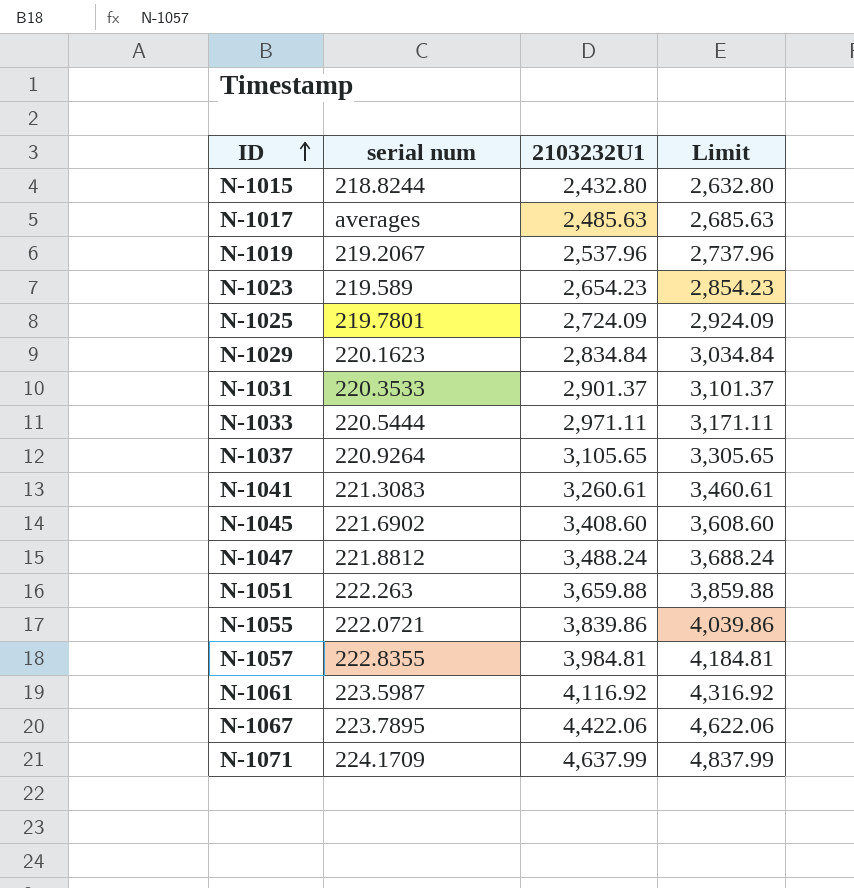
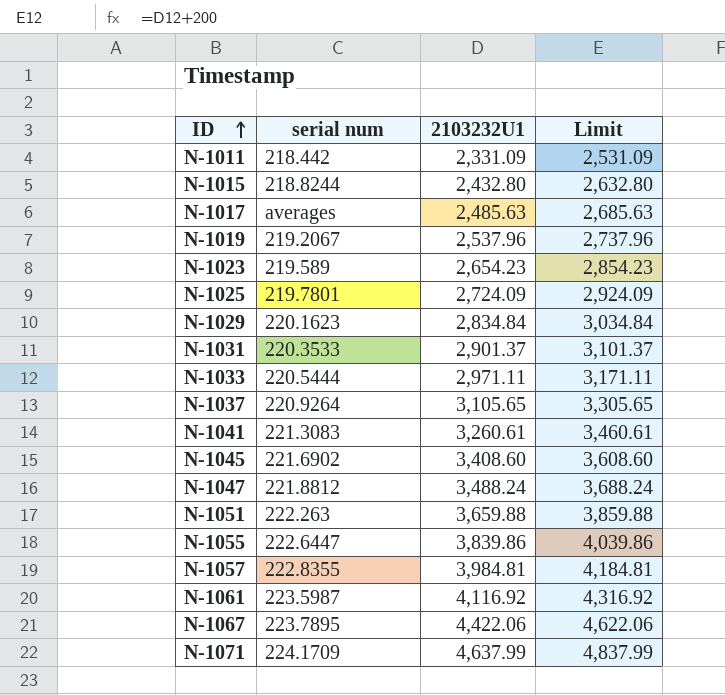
row N-1011: none -> 218.442 | 2,331.09 | 2,531.09
N-1055 | serial num: 222.0721 -> 222.6447

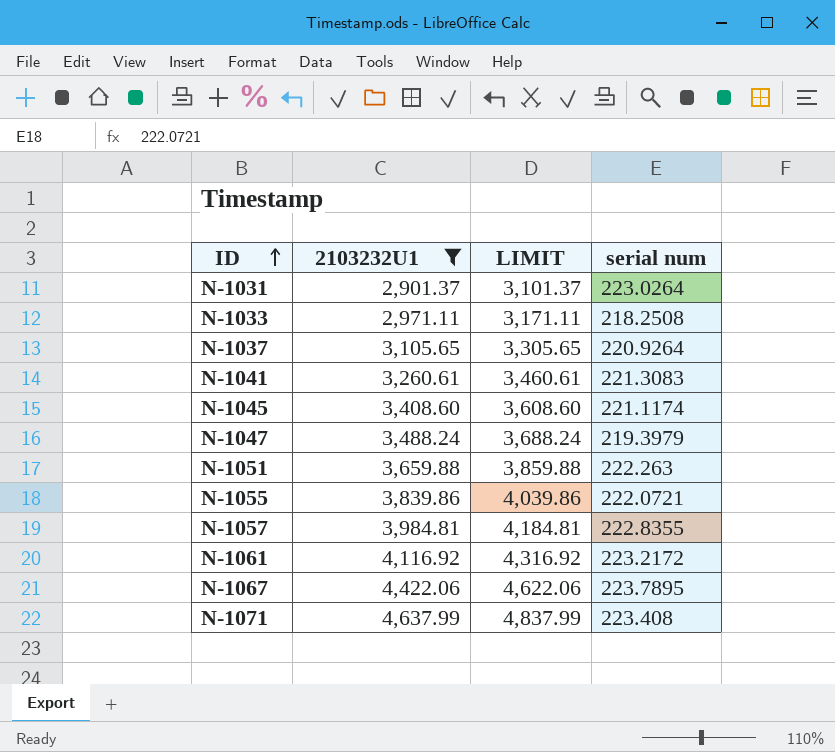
filter: none -> 2103232U1 >= 2,901.37
column name: Limit -> LIMIT
column serial num | position: 2 -> 4
N-1031 | serial num: 220.3533 -> 223.0264
N-1033 | serial num: 220.5444 -> 218.2508
N-1045 | serial num: 221.6902 -> 221.1174
N-1047 | serial num: 221.8812 -> 219.3979
N-1055 | serial num: 222.6447 -> 222.0721
N-1061 | serial num: 223.5987 -> 223.2172
N-1071 | serial num: 224.1709 -> 223.408

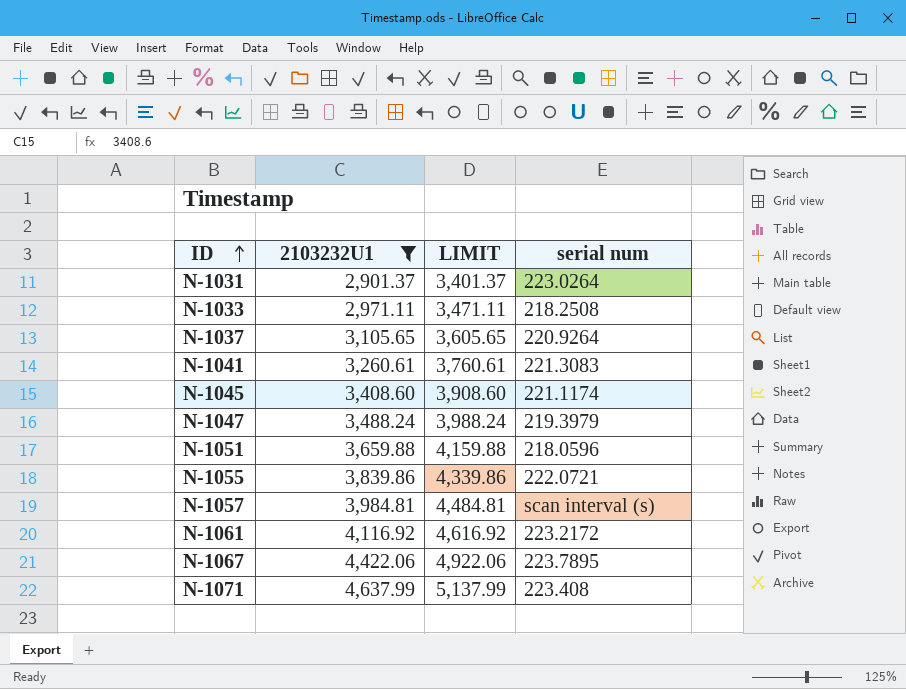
column LIMIT | formula: [2103232U1] + 200 -> [2103232U1] + 500
N-1051 | serial num: 222.263 -> 218.0596
N-1057 | serial num: 222.8355 -> scan interval (s)

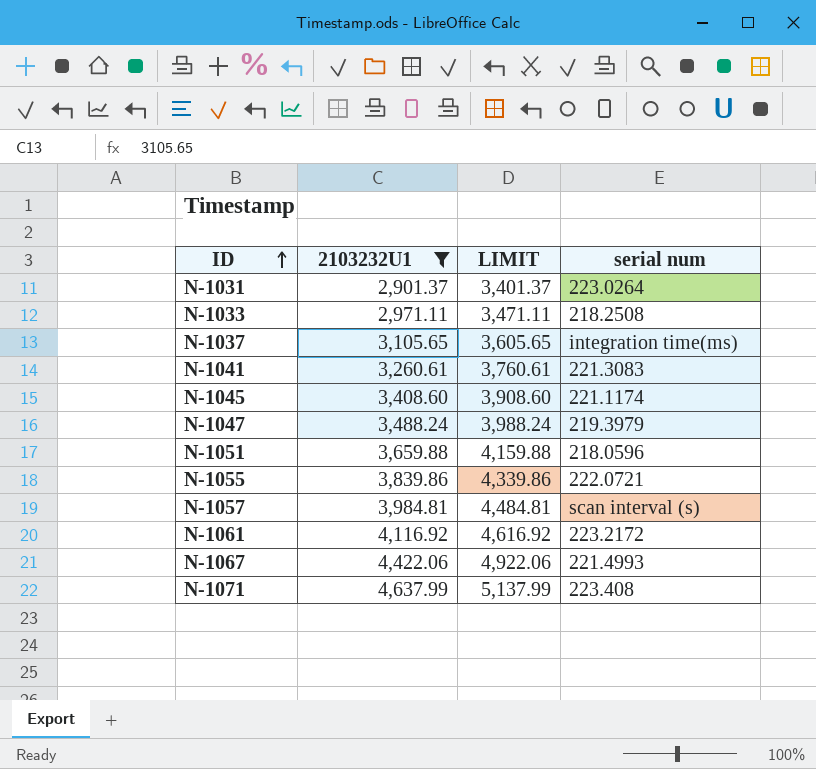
N-1037 | serial num: 220.9264 -> integration time(ms)
N-1067 | serial num: 223.7895 -> 221.4993

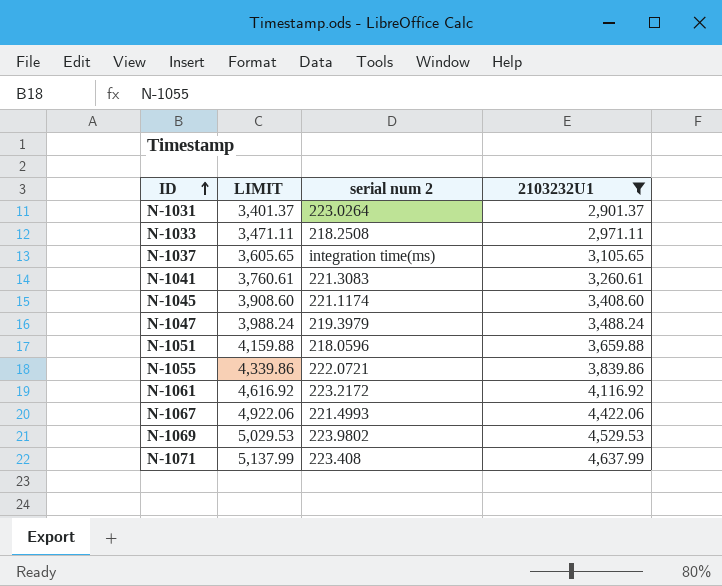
column name: serial num -> serial num 2
column 2103232U1 | position: 2 -> 4
row N-1057: 3,984.81 | 4,484.81 | scan interval (s) -> none
row N-1069: none -> 5,029.53 | 223.9802 | 4,529.53

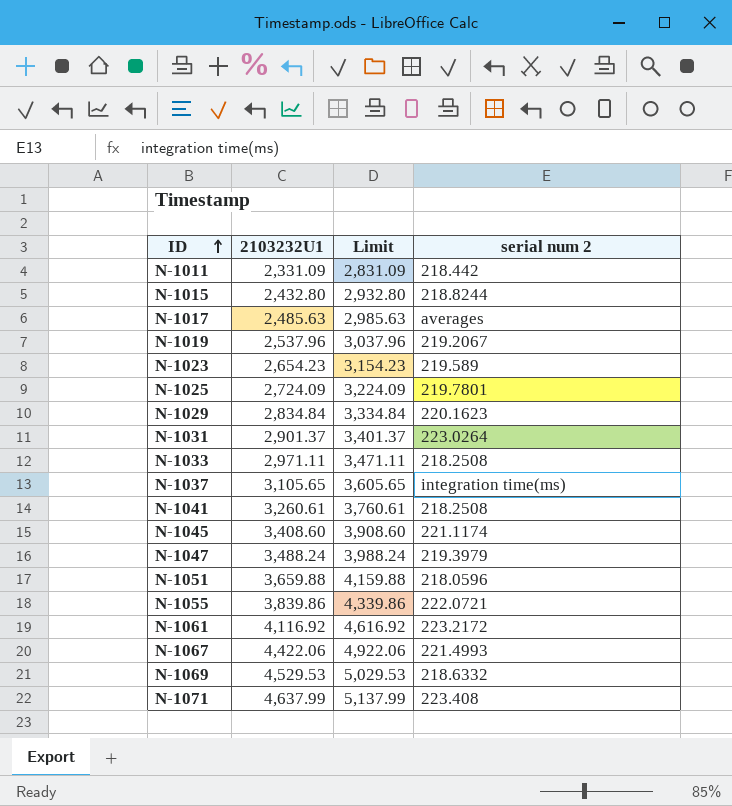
filter: 2103232U1 >= 2,901.37 -> none
column 2103232U1 | position: 4 -> 2
column name: LIMIT -> Limit
N-1041 | serial num 2: 221.3083 -> 218.2508
N-1069 | serial num 2: 223.9802 -> 218.6332

